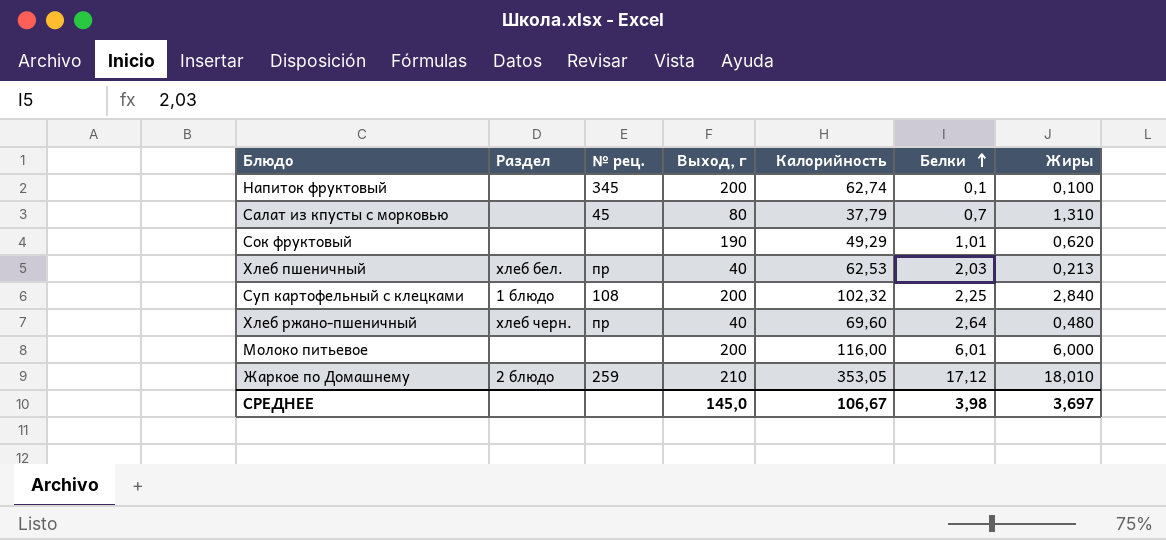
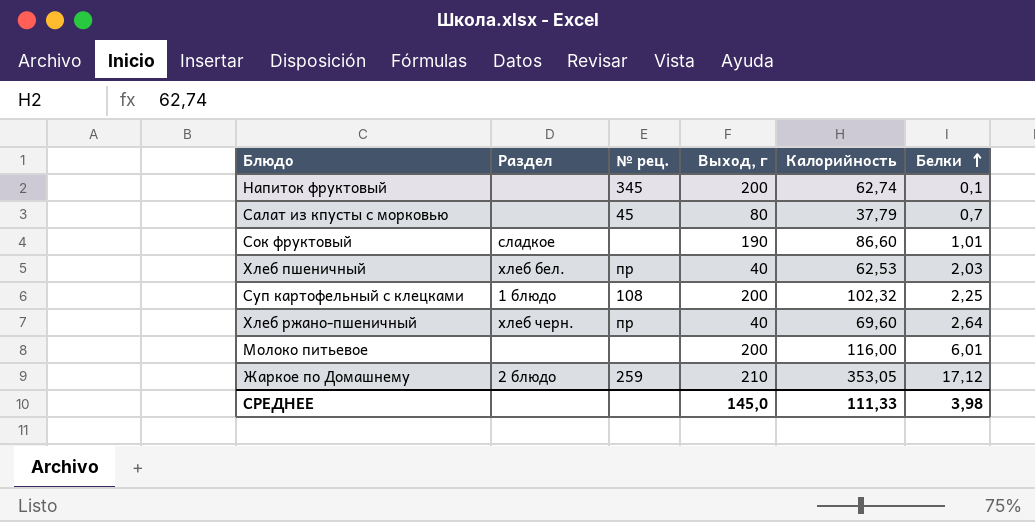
column Жиры | position: 7 -> none
Сок фруктовый | Раздел: none -> сладкое
Сок фруктовый | Калорийность: 49,29 -> 86,60
СРЕДНЕЕ | Калорийность: 106,67 -> 111,33

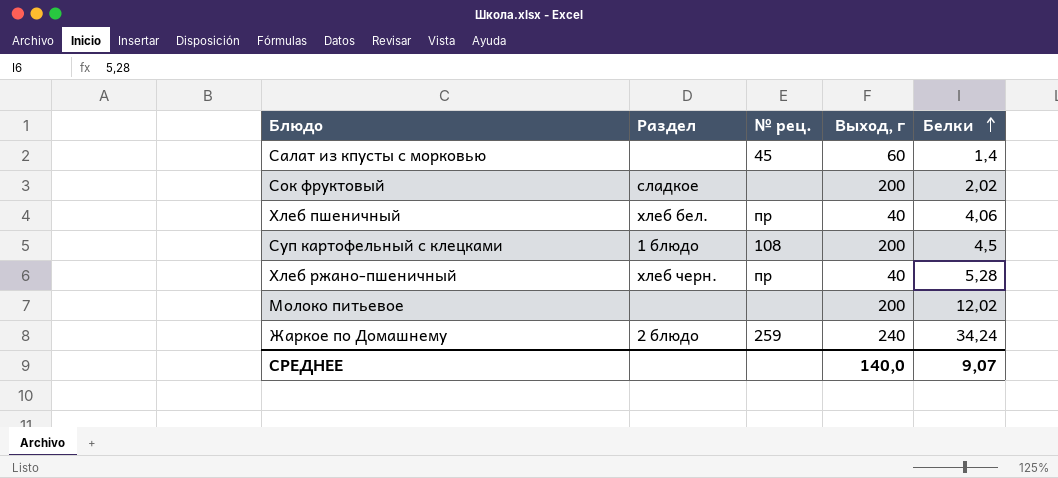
column Калорийность | position: 5 -> none
row Напиток фруктовый: none | 345 | 200 | 62,74 | 0,1 -> none
Салат из кпусты с морковью | Выход, г: 80 -> 60
Салат из кпусты с морковью | Белки: 0,7 -> 1,4
Сок фруктовый | Выход, г: 190 -> 200
Сок фруктовый | Белки: 1,01 -> 2,02
Хлеб пшеничный | Белки: 2,03 -> 4,06
Суп картофельный с клецками | Белки: 2,25 -> 4,5
Хлеб ржано-пшеничный | Белки: 2,64 -> 5,28
Молоко питьевое | Белки: 6,01 -> 12,02
Жаркое по Домашнему | Выход, г: 210 -> 240
Жаркое по Домашнему | Белки: 17,12 -> 34,24
СРЕДНЕЕ | Выход, г: 145,0 -> 140,0
СРЕДНЕЕ | Белки: 3,98 -> 9,07

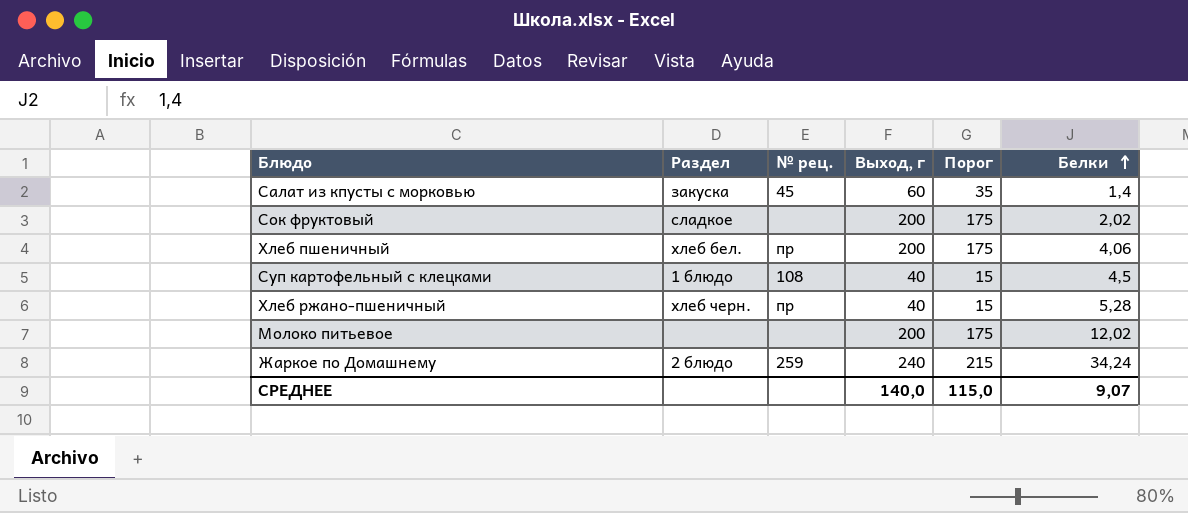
column Порог | formula: none -> [Выход, г] - 25
Салат из кпусты с морковью | Раздел: none -> закуска
Хлеб пшеничный | Выход, г: 40 -> 200
Суп картофельный с клецками | Выход, г: 200 -> 40

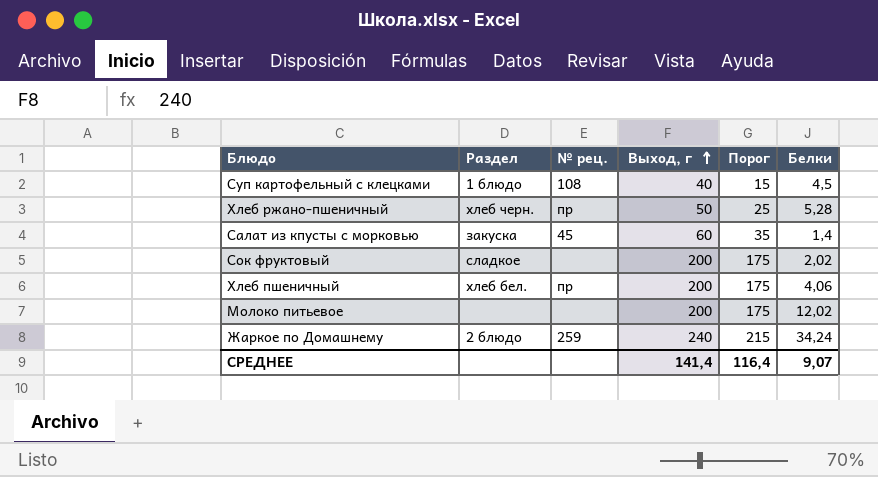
row order: Белки ascending -> Выход, г ascending
Хлеб ржано-пшеничный | Выход, г: 40 -> 50
Хлеб ржано-пшеничный | Порог: 15 -> 25
СРЕДНЕЕ | Выход, г: 140,0 -> 141,4
СРЕДНЕЕ | Порог: 115,0 -> 116,4

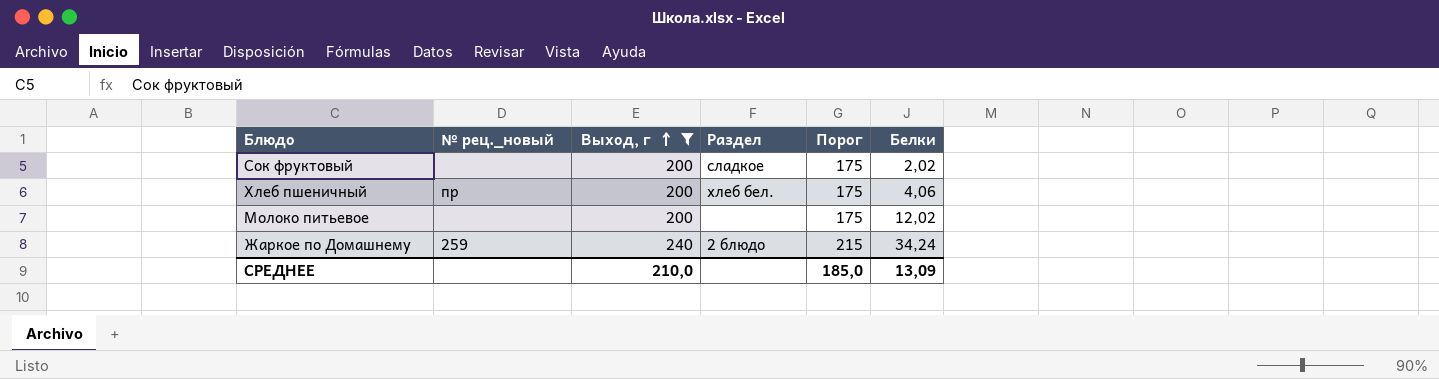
filter: none -> Выход, г >= 200
column name: № рец. -> № рец._новый
column Раздел | position: 2 -> 4
СРЕДНЕЕ | Выход, г: 141,4 -> 210,0
СРЕДНЕЕ | Порог: 116,4 -> 185,0
СРЕДНЕЕ | Белки: 9,07 -> 13,09

